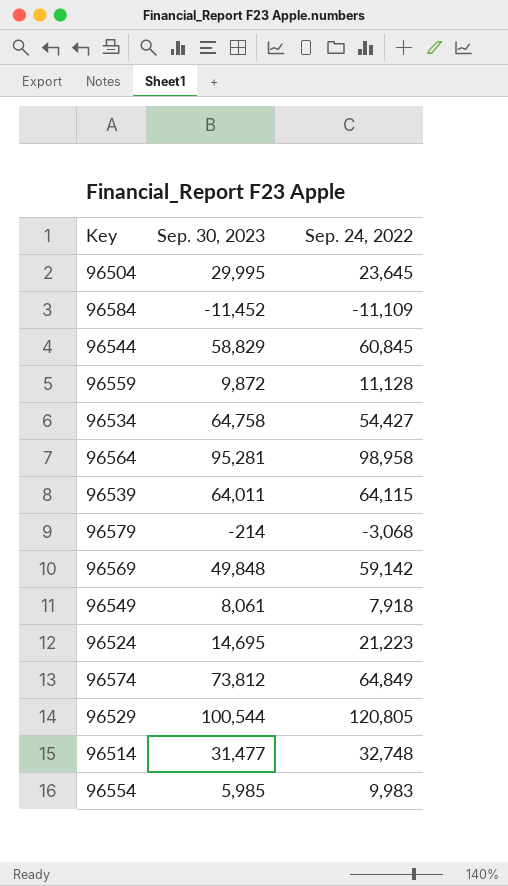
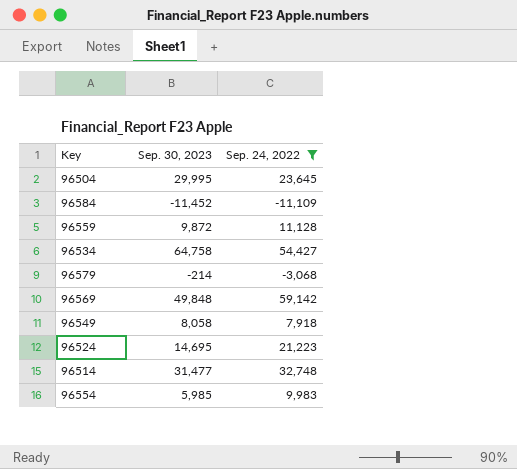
filter: none -> Sep. 24, 2022 <= 59,142
96549 | Sep. 30, 2023: 8,061 -> 8,058

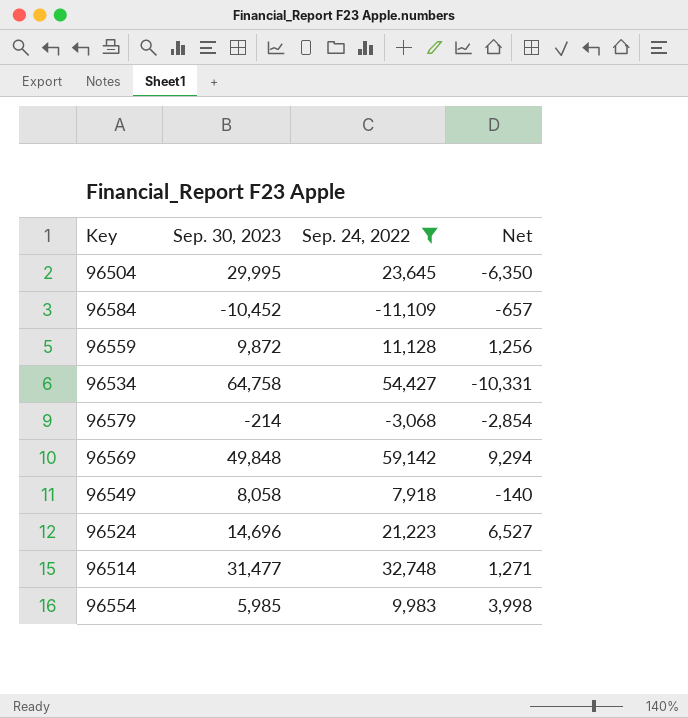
column Net | formula: none -> [Sep. 24, 2022] - [Sep. 30, 2023]
96584 | Sep. 30, 2023: -11,452 -> -10,452
96524 | Sep. 30, 2023: 14,695 -> 14,696

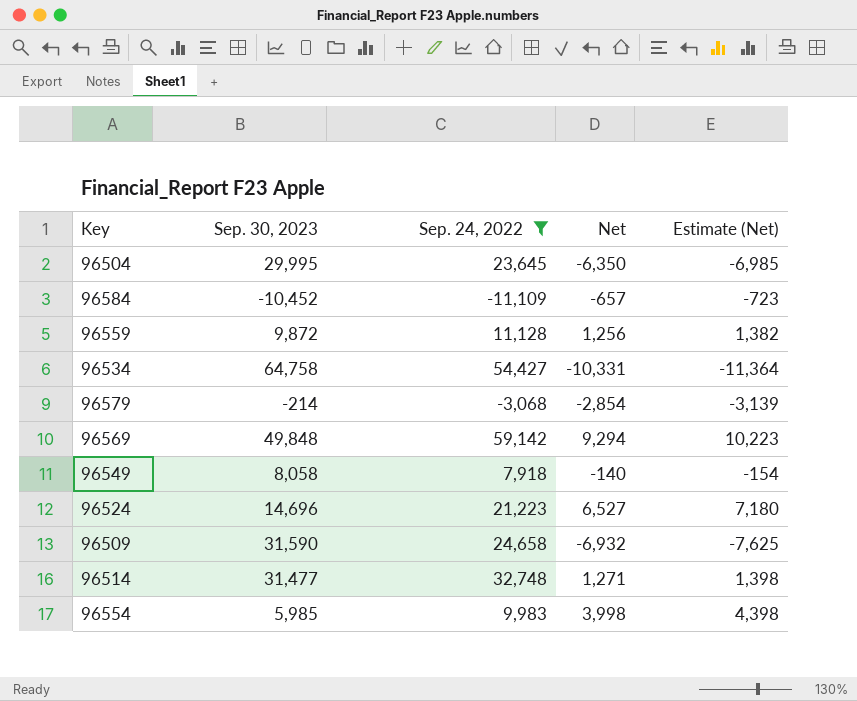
column Estimate (Net) | formula: none -> [Net] * 1.1
row 96509: none -> 31,590 | 24,658 | -6,932 | -7,625

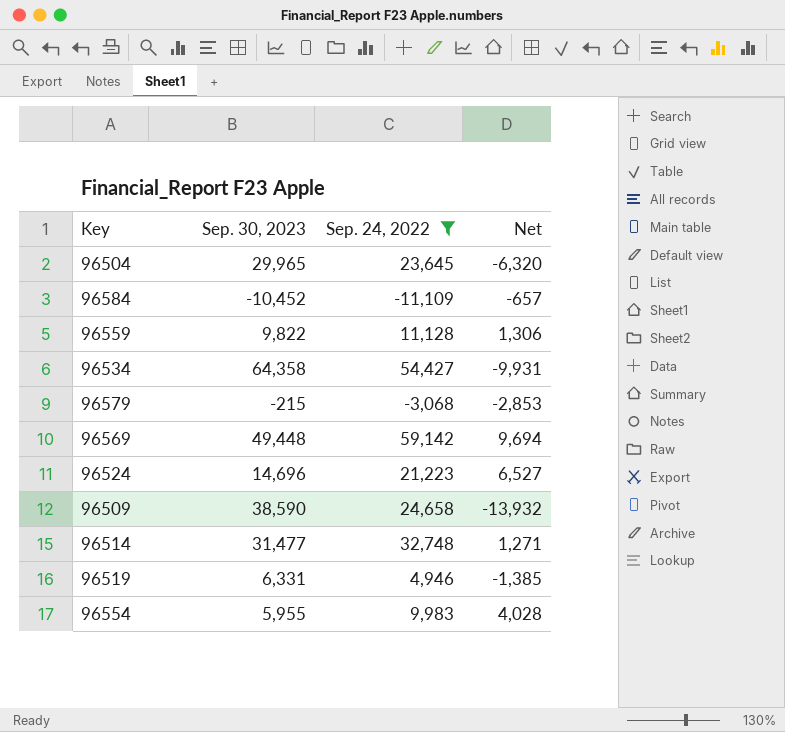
column Estimate (Net) | formula: [Net] * 1.1 -> none
row 96549: 8,058 | 7,918 | -140 | -154 -> none
96504 | Sep. 30, 2023: 29,995 -> 29,965
96504 | Net: -6,350 -> -6,320
96559 | Sep. 30, 2023: 9,872 -> 9,822
96559 | Net: 1,256 -> 1,306
96534 | Sep. 30, 2023: 64,758 -> 64,358
96534 | Net: -10,331 -> -9,931
96579 | Sep. 30, 2023: -214 -> -215
96579 | Net: -2,854 -> -2,853
96569 | Sep. 30, 2023: 49,848 -> 49,448
96569 | Net: 9,294 -> 9,694
96509 | Sep. 30, 2023: 31,590 -> 38,590
96509 | Net: -6,932 -> -13,932
row 96519: none -> 6,331 | 4,946 | -1,385
96554 | Sep. 30, 2023: 5,985 -> 5,955
96554 | Net: 3,998 -> 4,028

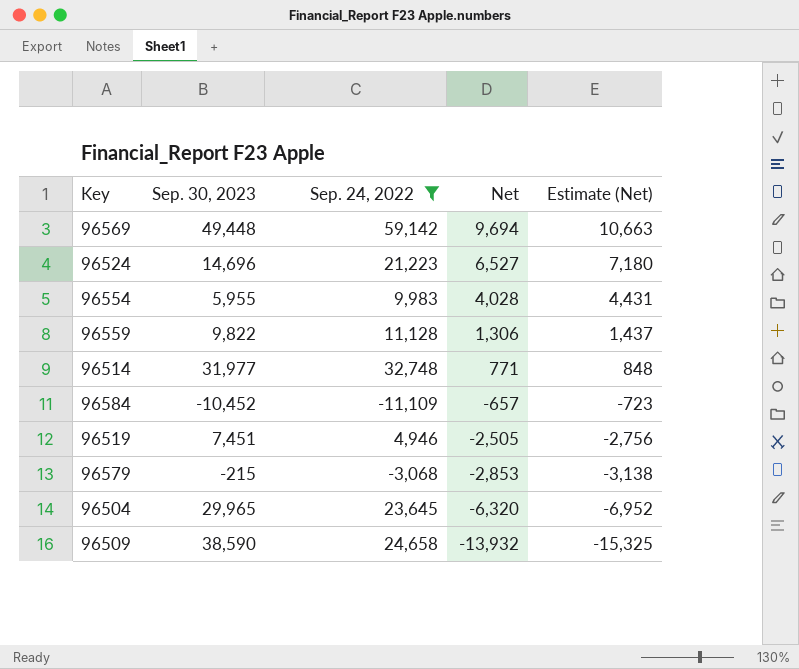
row order: none -> Net descending
column Estimate (Net) | formula: none -> [Net] * 1.1
row 96534: 64,358 | 54,427 | -9,931 -> none
96514 | Sep. 30, 2023: 31,477 -> 31,977
96514 | Net: 1,271 -> 771
96519 | Sep. 30, 2023: 6,331 -> 7,451
96519 | Net: -1,385 -> -2,505

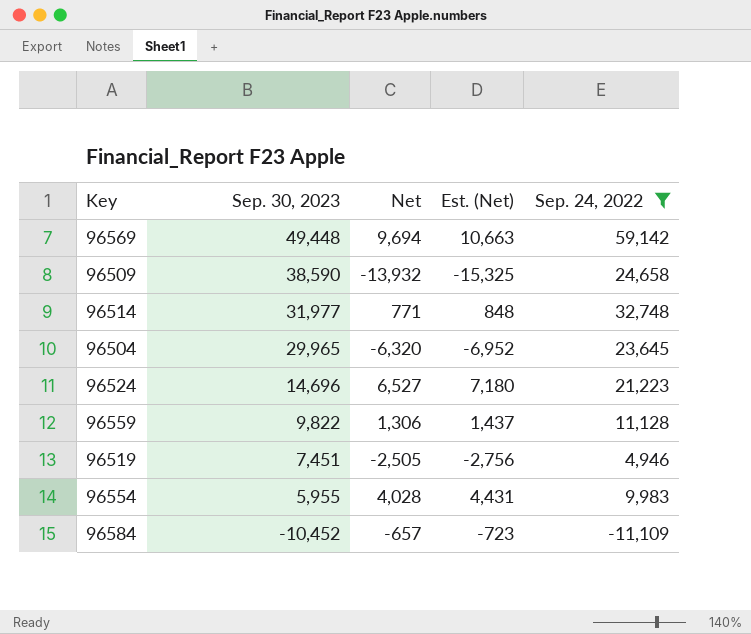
row order: Net descending -> Sep. 30, 2023 descending
column name: Estimate (Net) -> Est. (Net)
column Sep. 24, 2022 | position: 3 -> 5
row 96579: -215 | -3,068 | -2,853 | -3,138 -> none

